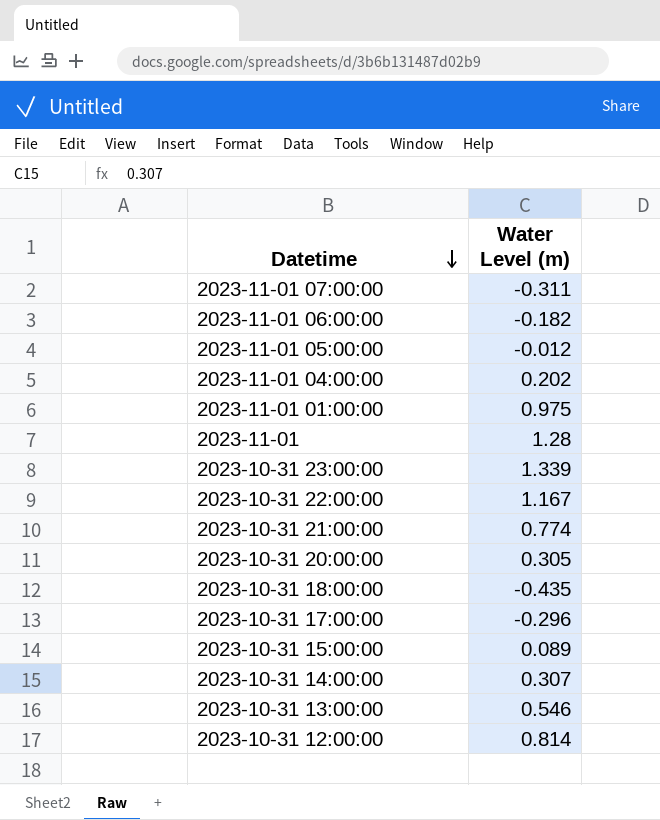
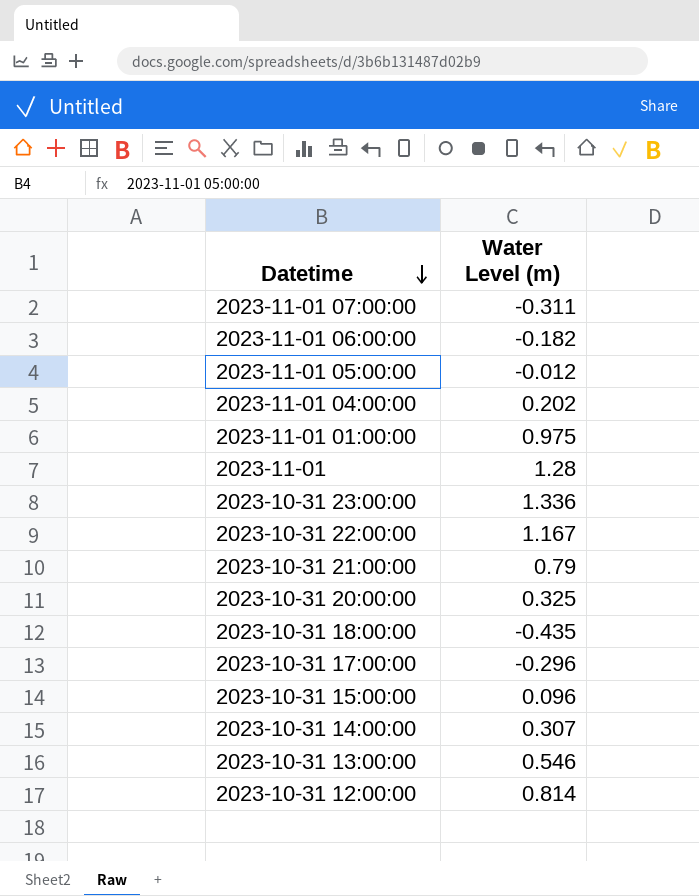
2023-10-31 23:00:00 | Water Level (m): 1.339 -> 1.336
2023-10-31 21:00:00 | Water Level (m): 0.774 -> 0.79
2023-10-31 20:00:00 | Water Level (m): 0.305 -> 0.325
2023-10-31 15:00:00 | Water Level (m): 0.089 -> 0.096

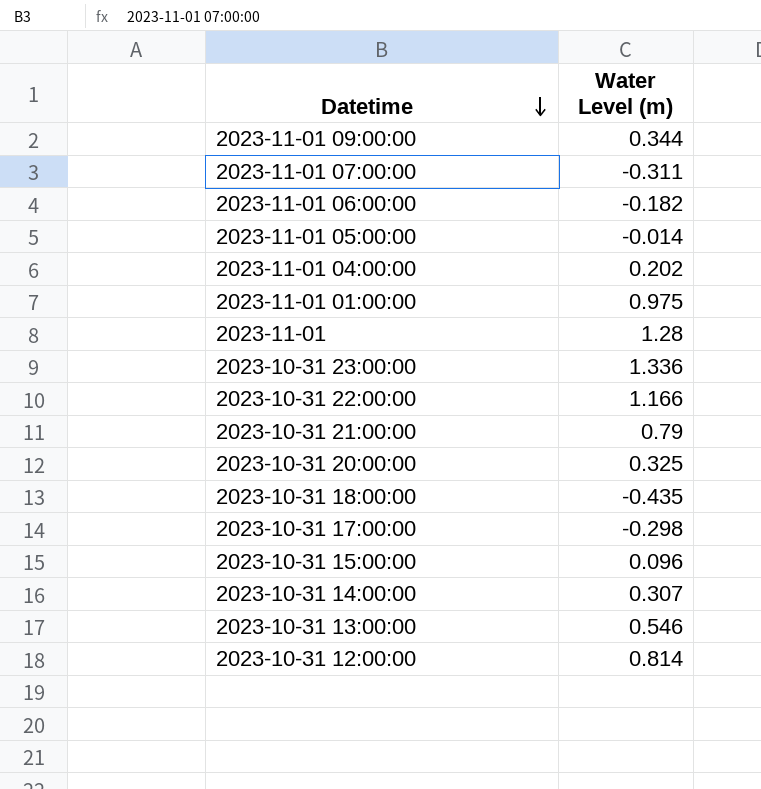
row 2023-11-01 09:00:00: none -> 0.344
2023-11-01 05:00:00 | Water Level (m): -0.012 -> -0.014
2023-10-31 22:00:00 | Water Level (m): 1.167 -> 1.166
2023-10-31 17:00:00 | Water Level (m): -0.296 -> -0.298

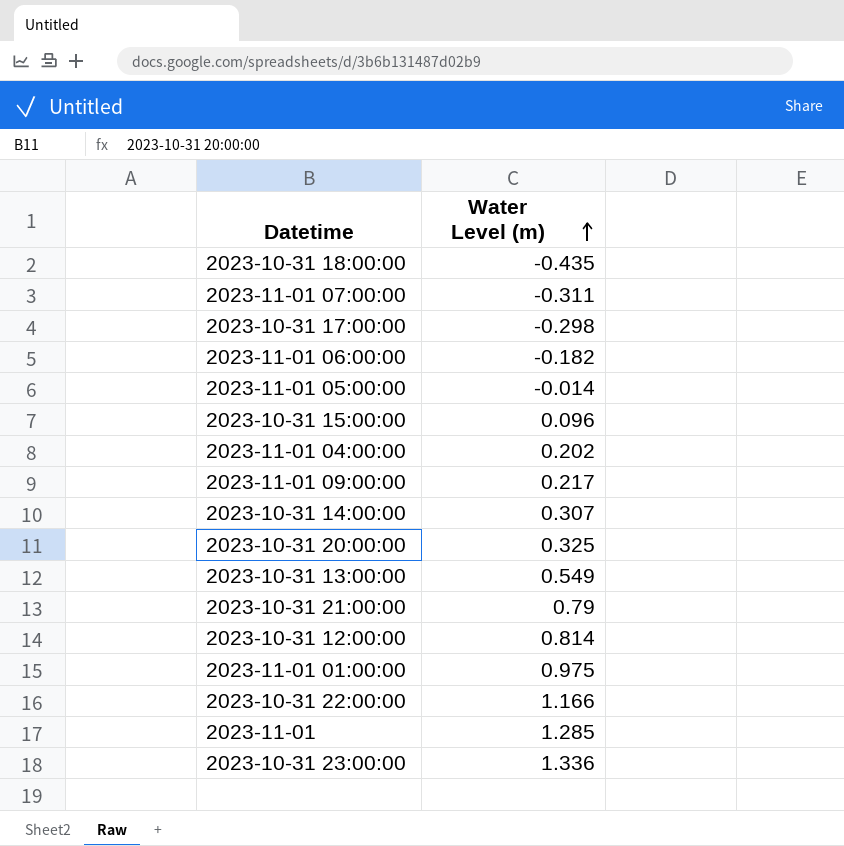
row order: Datetime descending -> Water Level (m) ascending
2023-11-01 09:00:00 | Water Level (m): 0.344 -> 0.217
2023-10-31 13:00:00 | Water Level (m): 0.546 -> 0.549
2023-11-01 | Water Level (m): 1.28 -> 1.285

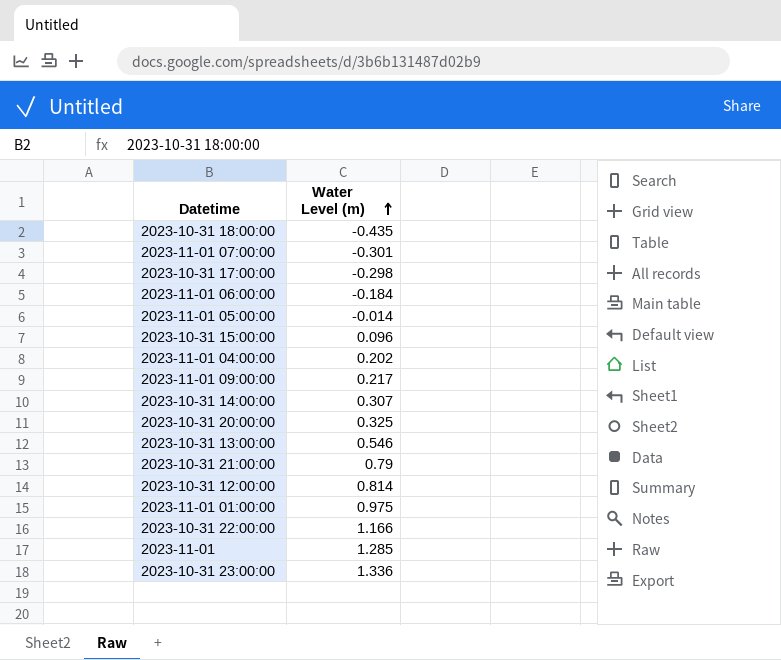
2023-11-01 07:00:00 | Water Level (m): -0.311 -> -0.301
2023-11-01 06:00:00 | Water Level (m): -0.182 -> -0.184
2023-10-31 13:00:00 | Water Level (m): 0.549 -> 0.546

